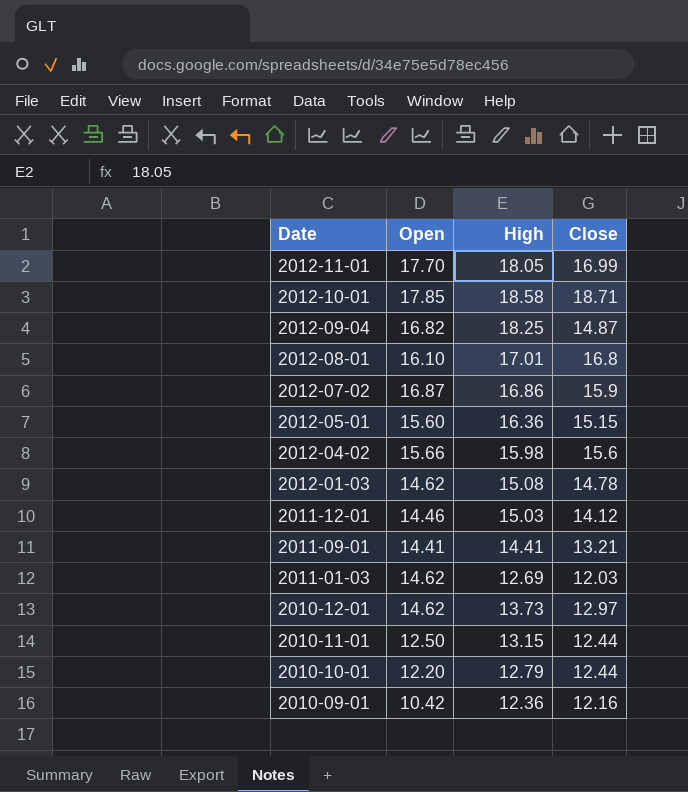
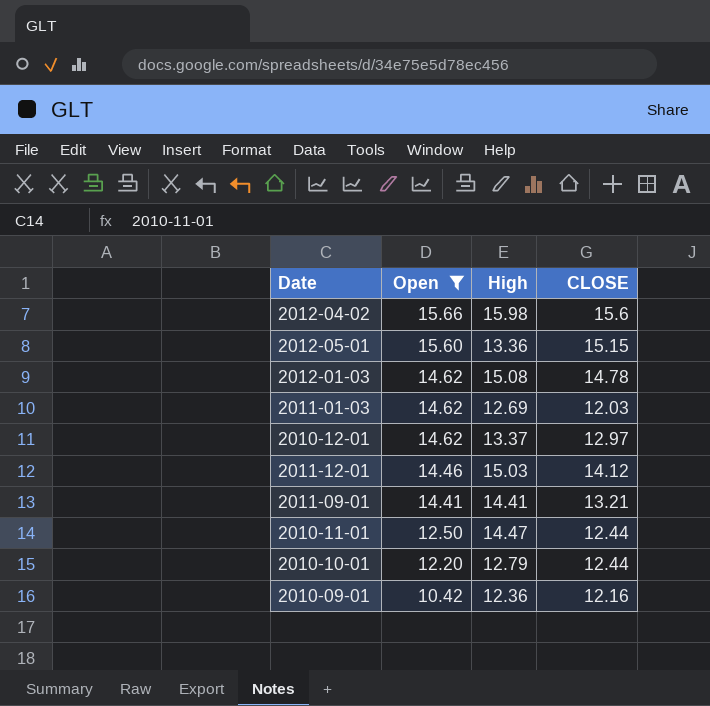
filter: none -> Open <= 15.66
row order: Date descending -> Open descending
column name: Close -> CLOSE
2012-05-01 | High: 16.36 -> 13.36
2010-12-01 | High: 13.73 -> 13.37
2010-11-01 | High: 13.15 -> 14.47

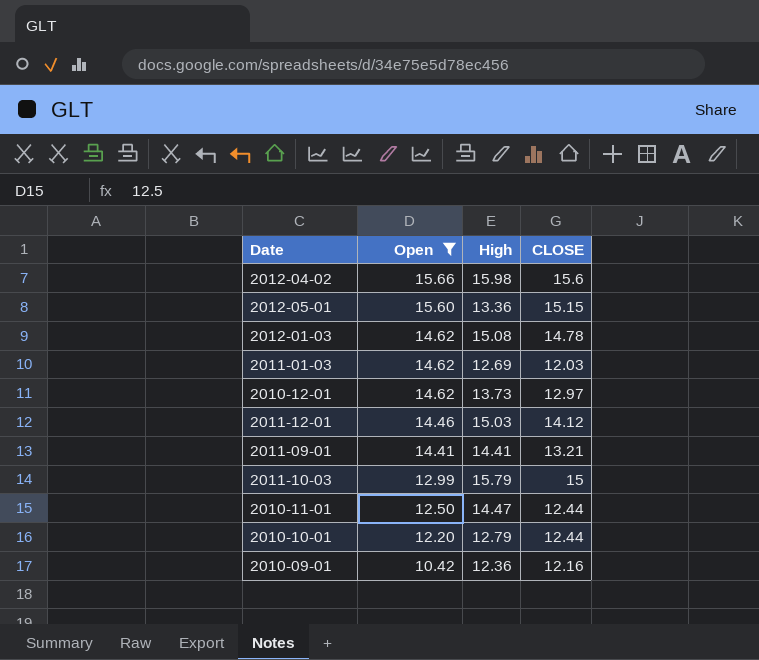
2010-12-01 | High: 13.37 -> 13.73
row 2011-10-03: none -> 12.99 | 15.79 | 15

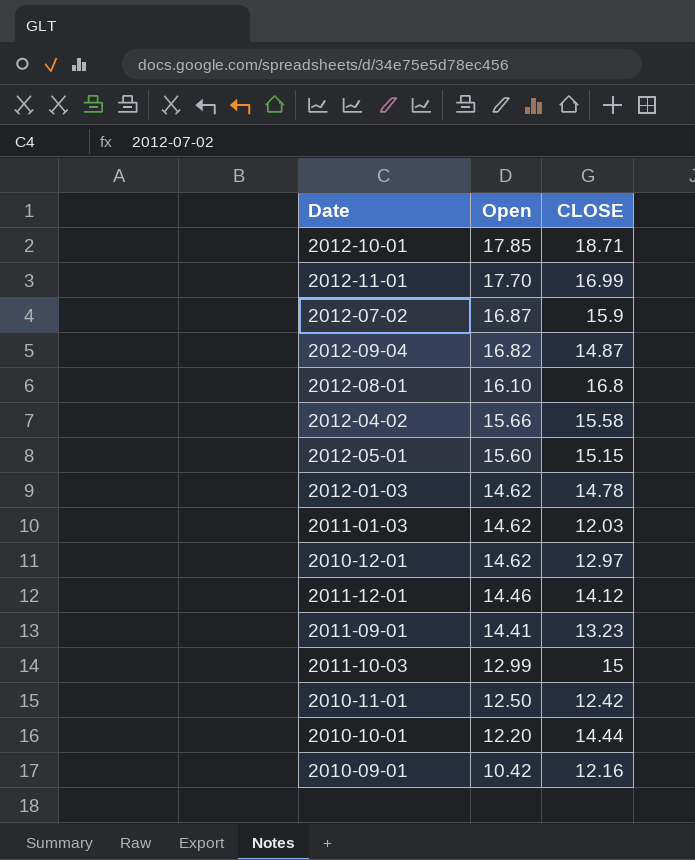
filter: Open <= 15.66 -> none
column High | position: 3 -> none
2012-04-02 | CLOSE: 15.6 -> 15.58
2011-09-01 | CLOSE: 13.21 -> 13.23
2010-11-01 | CLOSE: 12.44 -> 12.42
2010-10-01 | CLOSE: 12.44 -> 14.44

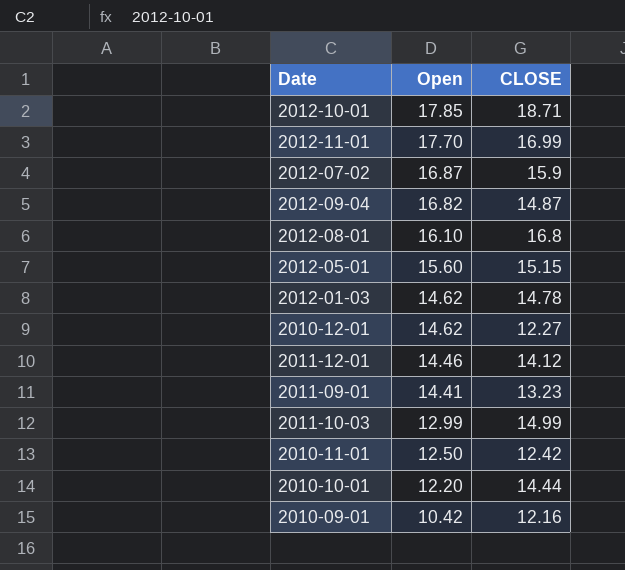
row 2012-04-02: 15.66 | 15.58 -> none
row 2011-01-03: 14.62 | 12.03 -> none
2010-12-01 | CLOSE: 12.97 -> 12.27
2011-10-03 | CLOSE: 15 -> 14.99

